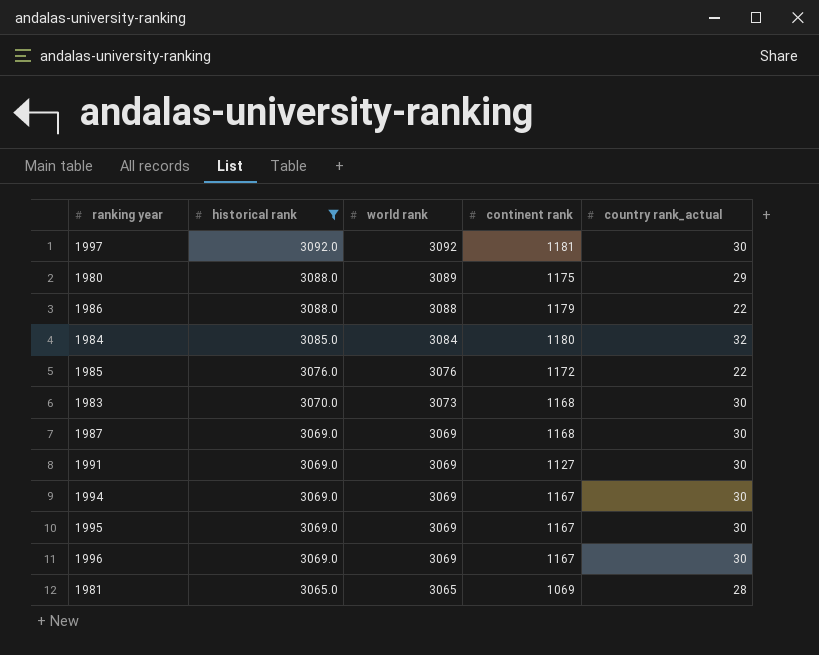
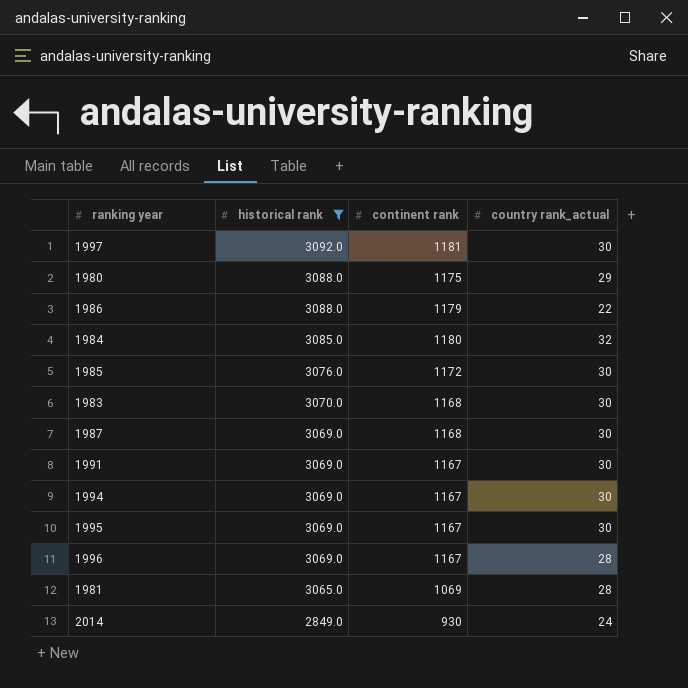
column world rank | position: 3 -> none
1985 | country rank_actual: 22 -> 30
1991 | continent rank: 1127 -> 1167
1996 | country rank_actual: 30 -> 28
row 2014: none -> 2849.0 | 930 | 24

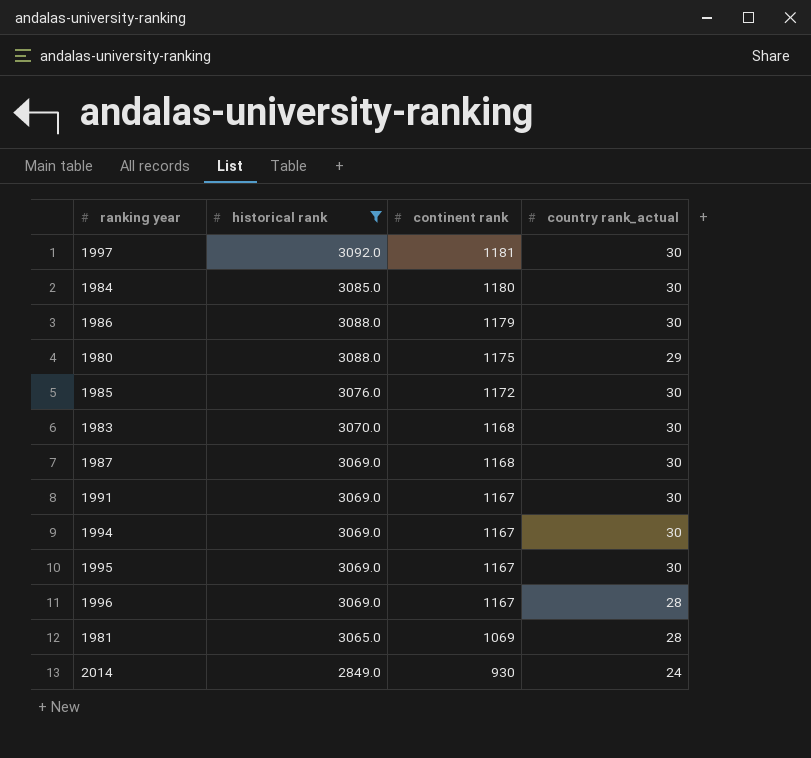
row order: historical rank descending -> continent rank descending
1984 | country rank_actual: 32 -> 30
1986 | country rank_actual: 22 -> 30

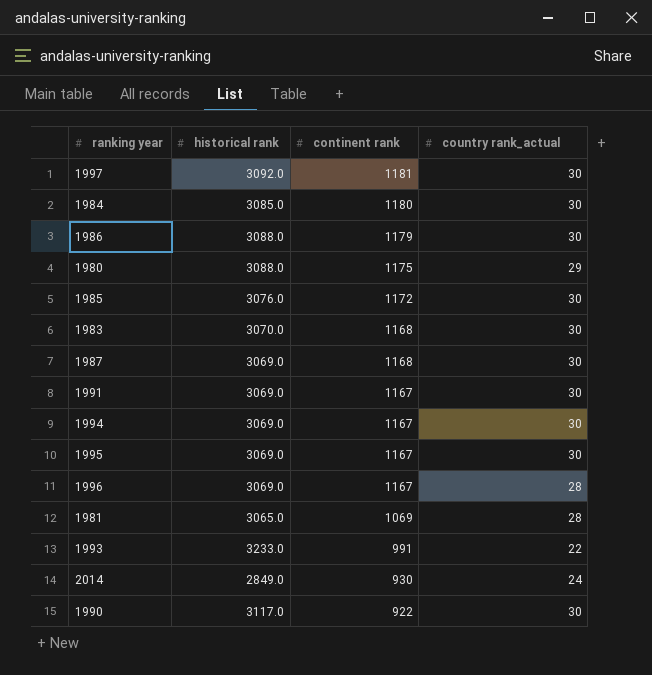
filter: historical rank <= 3092.0 -> none

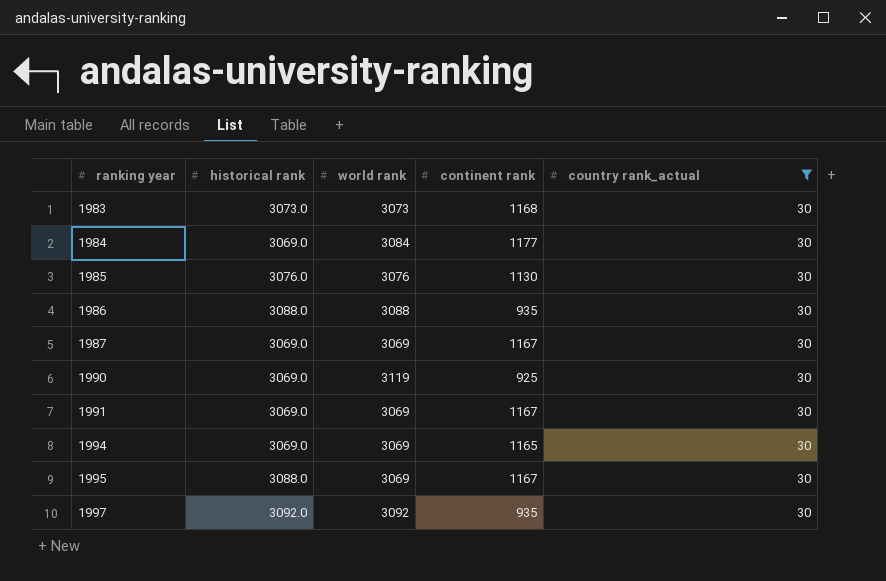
filter: none -> country rank_actual = 30
row order: continent rank descending -> ranking year ascending
column world rank | position: none -> 3
1983 | historical rank: 3070.0 -> 3073.0
1984 | historical rank: 3085.0 -> 3069.0
1984 | continent rank: 1180 -> 1177
1985 | continent rank: 1172 -> 1130
1986 | continent rank: 1179 -> 935
1987 | continent rank: 1168 -> 1167
1990 | historical rank: 3117.0 -> 3069.0
1990 | continent rank: 922 -> 925
1994 | continent rank: 1167 -> 1165
1995 | historical rank: 3069.0 -> 3088.0
1997 | continent rank: 1181 -> 935

